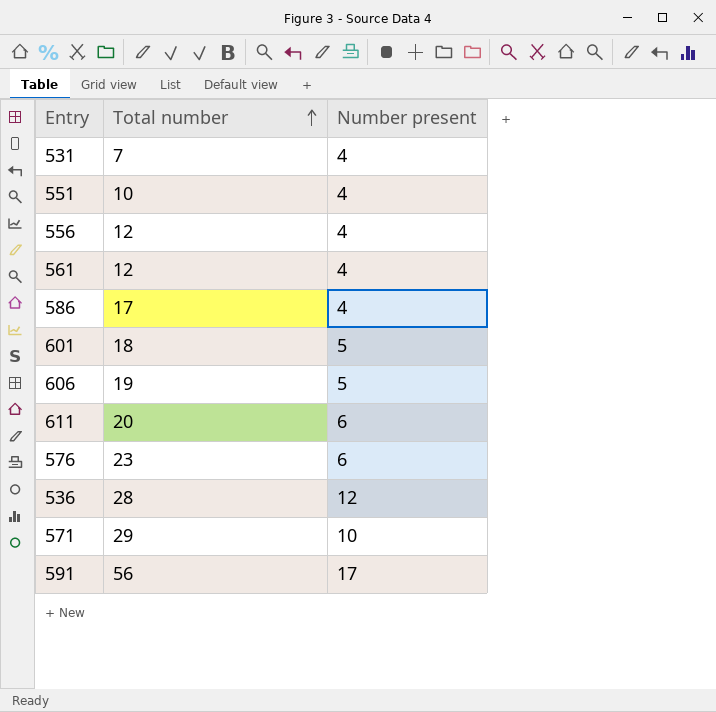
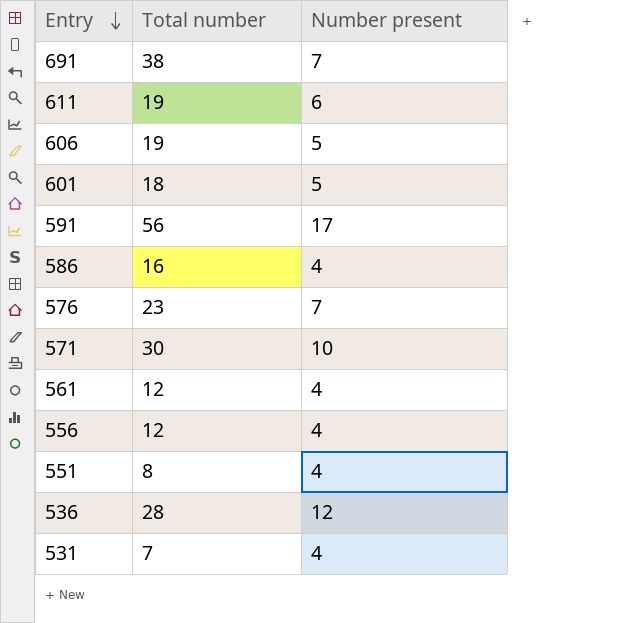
row order: Total number ascending -> Entry descending
row 691: none -> 38 | 7
611 | Total number: 20 -> 19
586 | Total number: 17 -> 16
576 | Number present: 6 -> 7
571 | Total number: 29 -> 30
551 | Total number: 10 -> 8

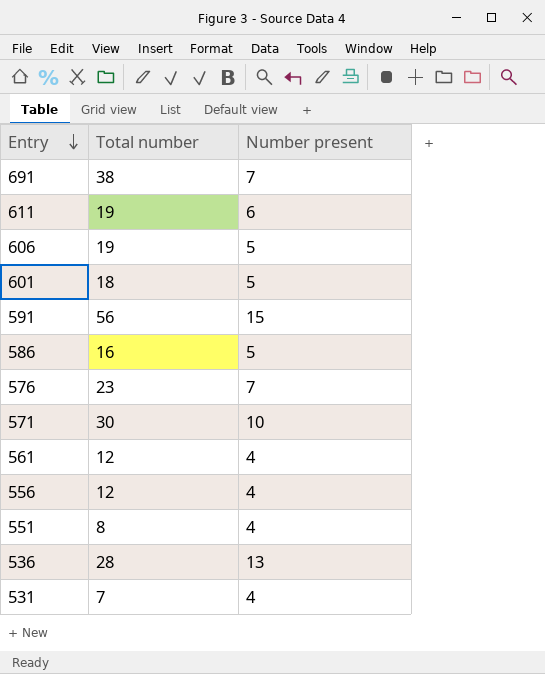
591 | Number present: 17 -> 15
586 | Number present: 4 -> 5
536 | Number present: 12 -> 13

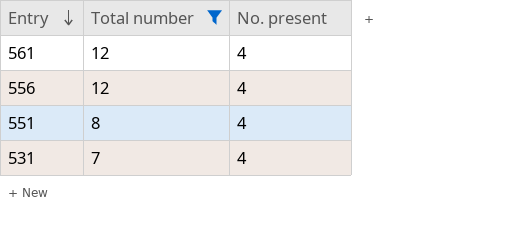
filter: none -> Total number <= 12
column name: Number present -> No. present

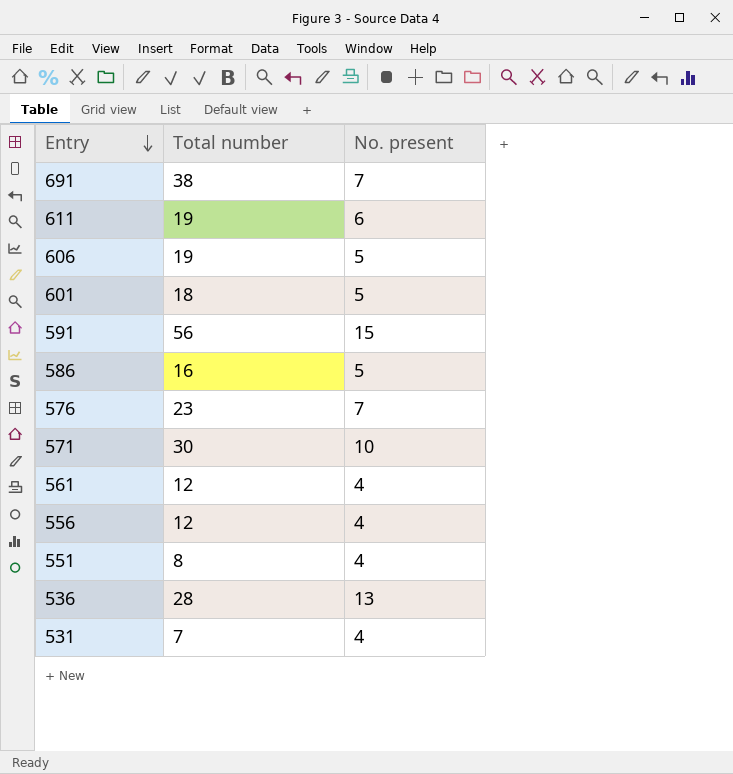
filter: Total number <= 12 -> none

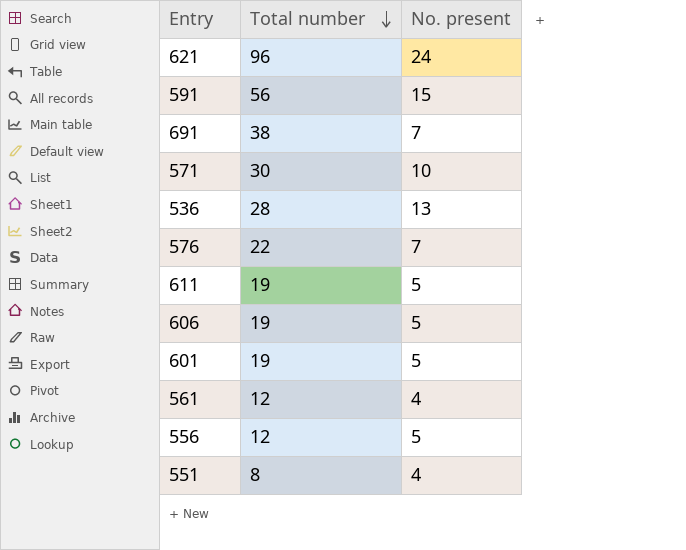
row order: Entry descending -> Total number descending
row 586: 16 | 5 -> none
row 531: 7 | 4 -> none
row 621: none -> 96 | 24
576 | Total number: 23 -> 22
611 | No. present: 6 -> 5
601 | Total number: 18 -> 19
556 | No. present: 4 -> 5

